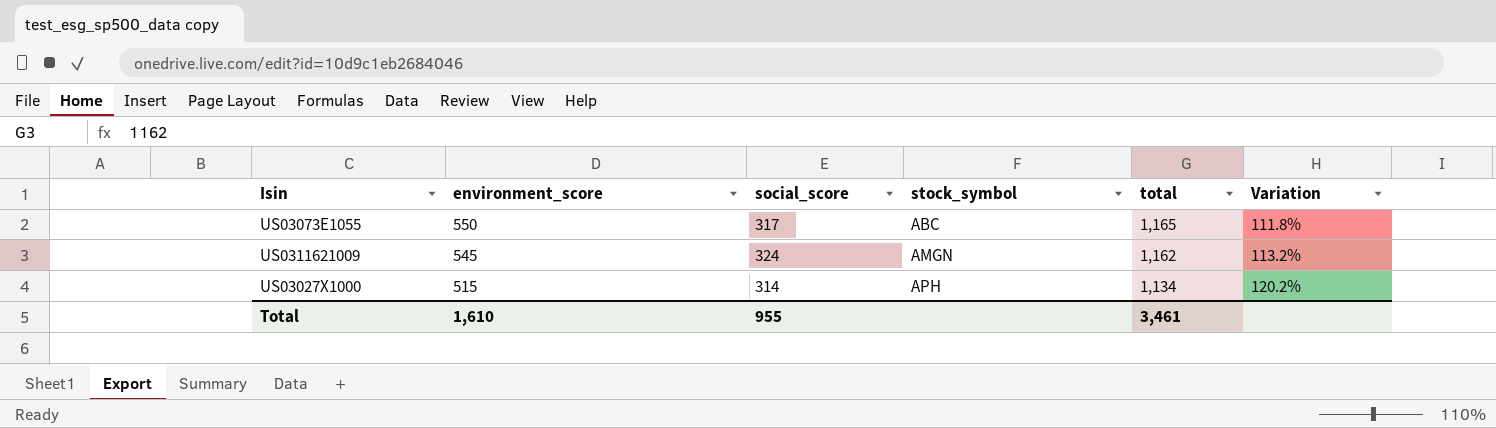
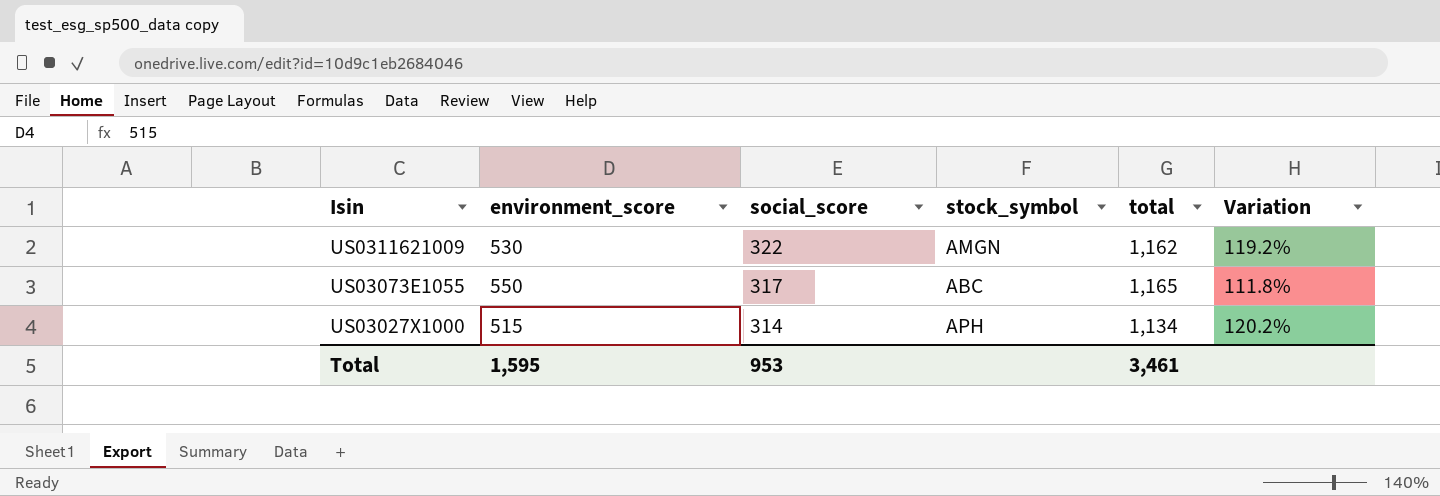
row order: environment_score descending -> Isin descending
US0311621009 | environment_score: 545 -> 530
US0311621009 | social_score: 324 -> 322
US0311621009 | Variation: 113.2% -> 119.2%
Total | environment_score: 1,610 -> 1,595
Total | social_score: 955 -> 953

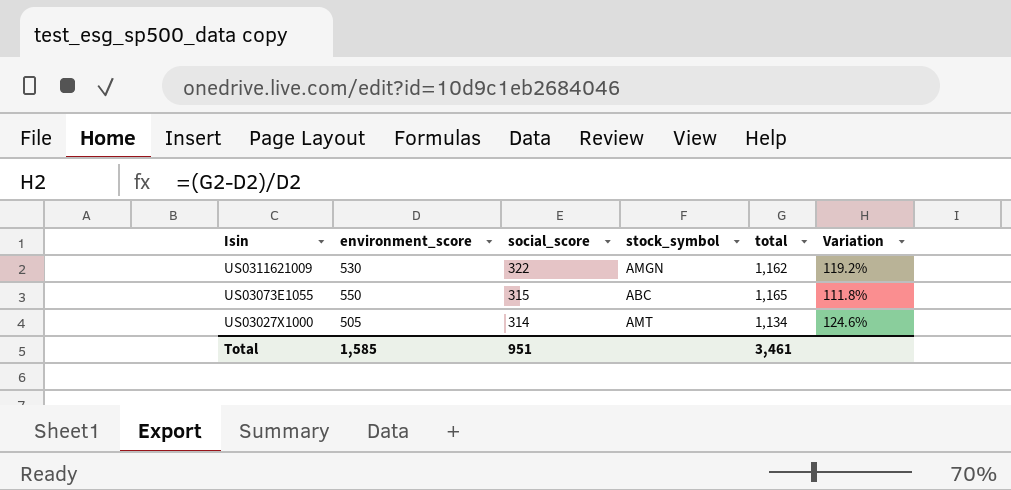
US03073E1055 | social_score: 317 -> 315
US03027X1000 | environment_score: 515 -> 505
US03027X1000 | stock_symbol: APH -> AMT
US03027X1000 | Variation: 120.2% -> 124.6%
Total | environment_score: 1,595 -> 1,585
Total | social_score: 953 -> 951

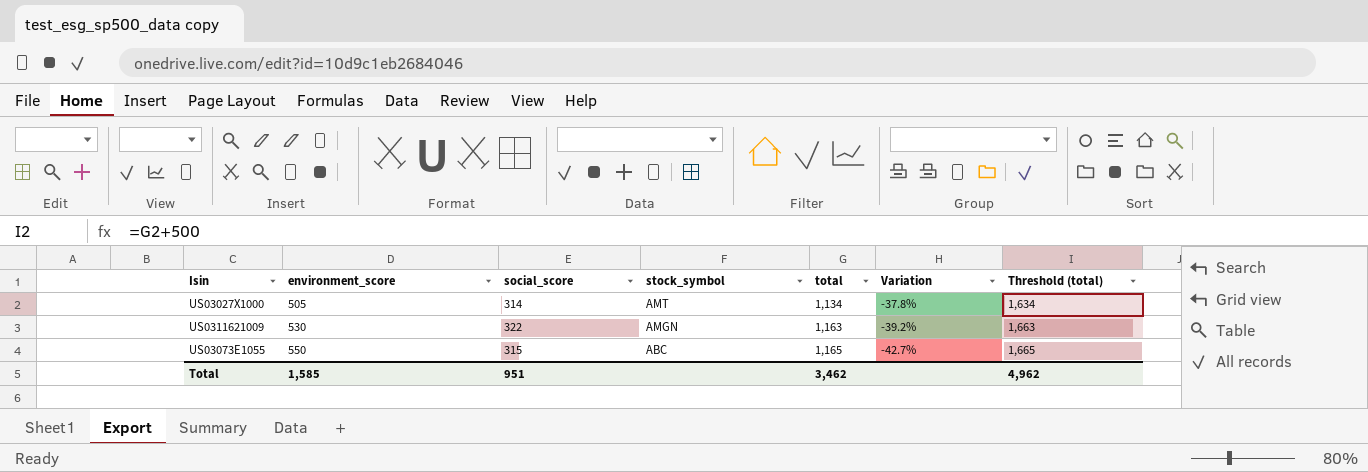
row order: Isin descending -> environment_score ascending
column Variation | formula: ([total] - [environment_score]) / [environment_score] -> ([social_score] - [environment_score]) / [environment_score]
column Threshold (total) | formula: none -> [total] + 500
US0311621009 | total: 1,162 -> 1,163
Total | total: 3,461 -> 3,462

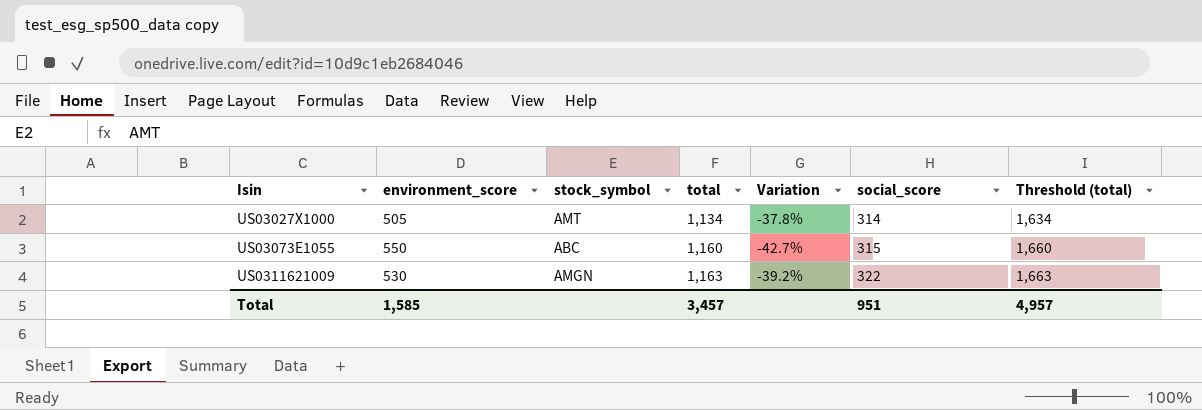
row order: environment_score ascending -> Isin ascending
column social_score | position: 3 -> 6
US03073E1055 | total: 1,165 -> 1,160
US03073E1055 | Threshold (total): 1,665 -> 1,660
Total | total: 3,462 -> 3,457
Total | Threshold (total): 4,962 -> 4,957

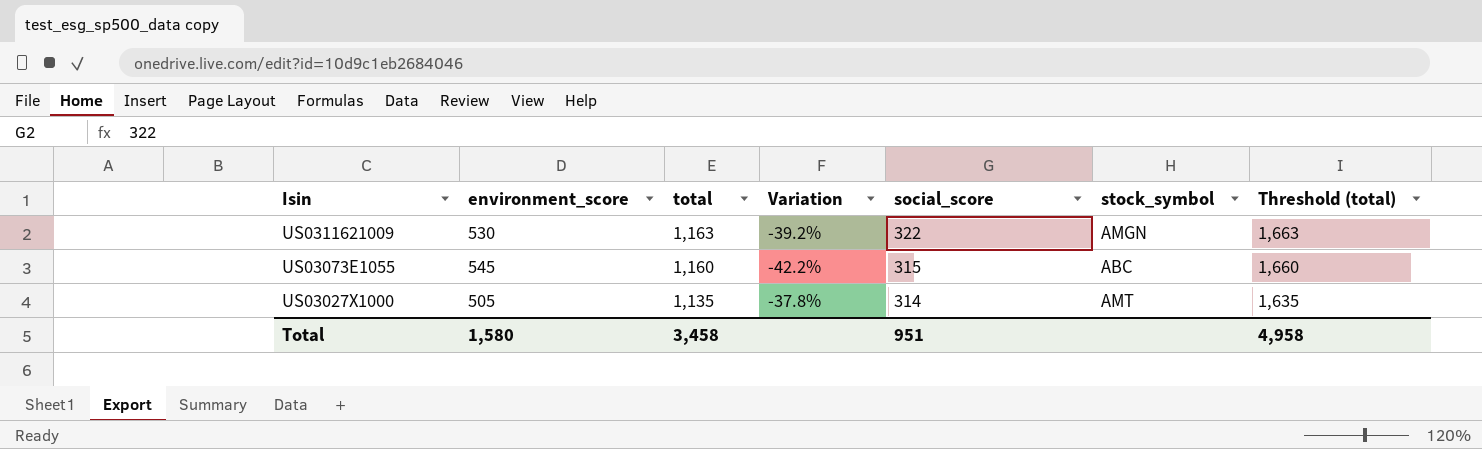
row order: Isin ascending -> Isin descending
column stock_symbol | position: 3 -> 6
US03073E1055 | environment_score: 550 -> 545
US03073E1055 | Variation: -42.7% -> -42.2%
US03027X1000 | total: 1,134 -> 1,135
US03027X1000 | Threshold (total): 1,634 -> 1,635
Total | environment_score: 1,585 -> 1,580
Total | total: 3,457 -> 3,458
Total | Threshold (total): 4,957 -> 4,958

